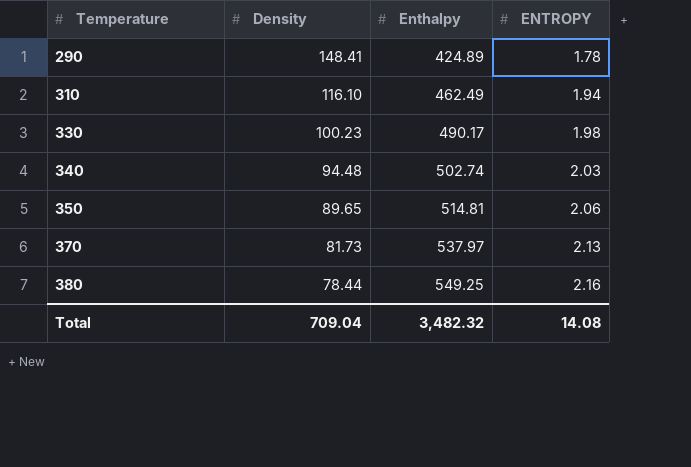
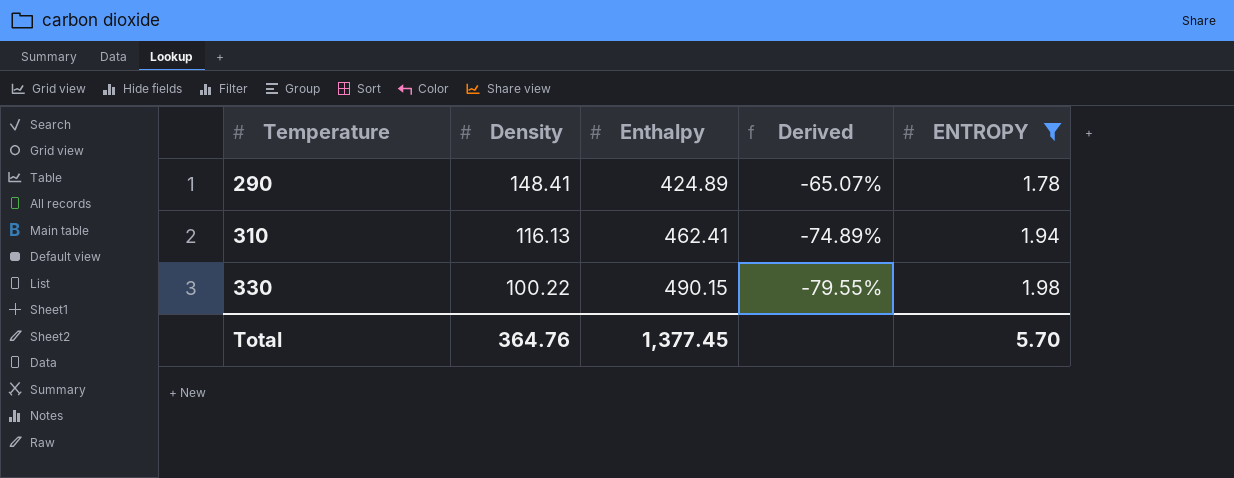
filter: none -> ENTROPY <= 1.98
column Derived | formula: none -> ([Density] - [Enthalpy]) / [Enthalpy]
310 | Density: 116.10 -> 116.13
310 | Enthalpy: 462.49 -> 462.41
330 | Density: 100.23 -> 100.22
330 | Enthalpy: 490.17 -> 490.15
Total | Density: 709.04 -> 364.76
Total | Enthalpy: 3,482.32 -> 1,377.45
Total | ENTROPY: 14.08 -> 5.70

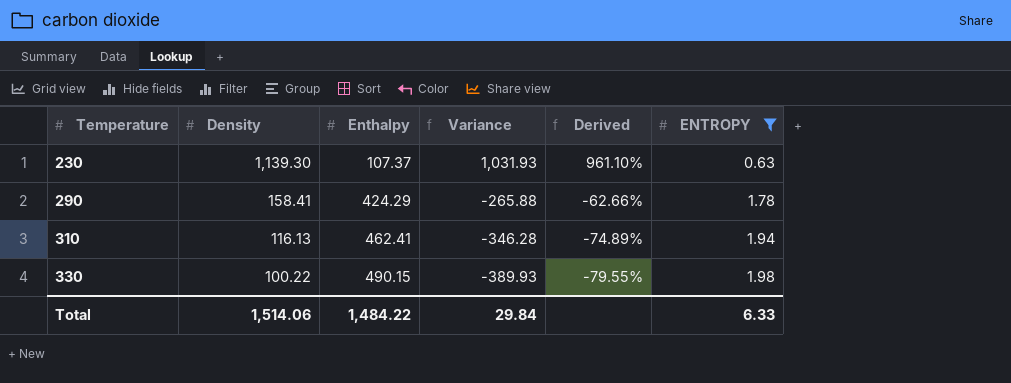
column Variance | formula: none -> [Density] - [Enthalpy]
row 230: none -> 1,139.30 | 107.37 | 1,031.93 | 961.10% | 0.63
290 | Density: 148.41 -> 158.41
290 | Enthalpy: 424.89 -> 424.29
290 | Derived: -65.07% -> -62.66%
Total | Density: 364.76 -> 1,514.06
Total | Enthalpy: 1,377.45 -> 1,484.22
Total | ENTROPY: 5.70 -> 6.33

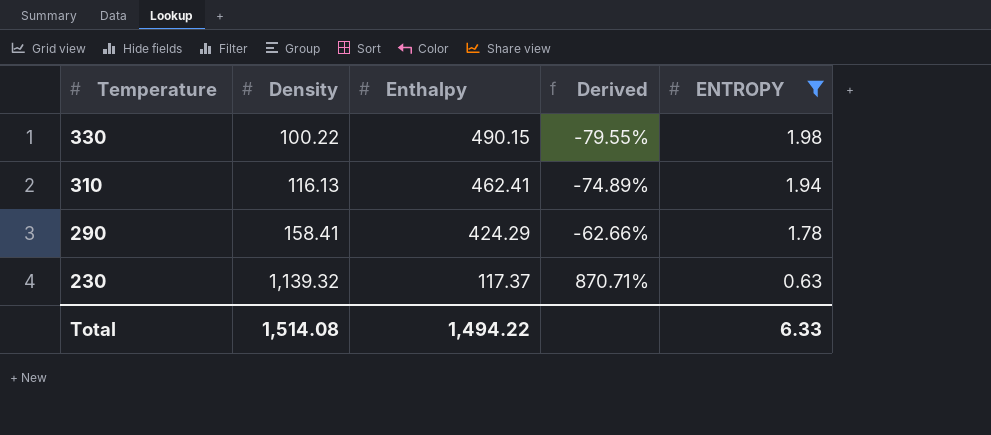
row order: Temperature ascending -> Temperature descending
column Variance | formula: [Density] - [Enthalpy] -> none
230 | Density: 1,139.30 -> 1,139.32
230 | Enthalpy: 107.37 -> 117.37
230 | Derived: 961.10% -> 870.71%
Total | Density: 1,514.06 -> 1,514.08
Total | Enthalpy: 1,484.22 -> 1,494.22

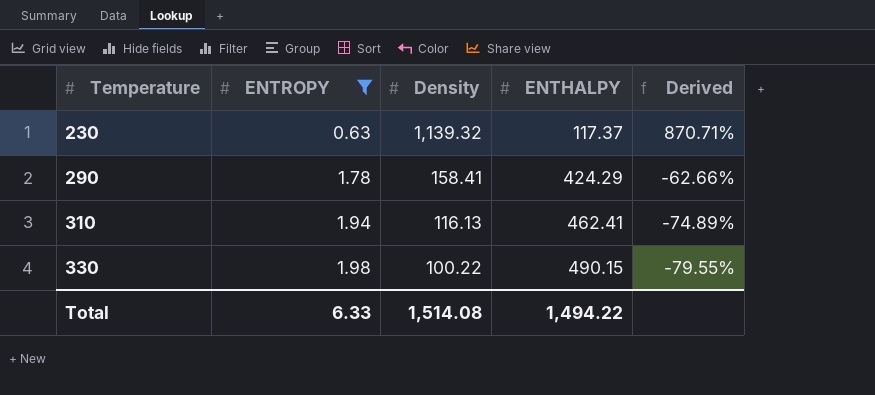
row order: Temperature descending -> Temperature ascending
column ENTROPY | position: 5 -> 2
column name: Enthalpy -> ENTHALPY

